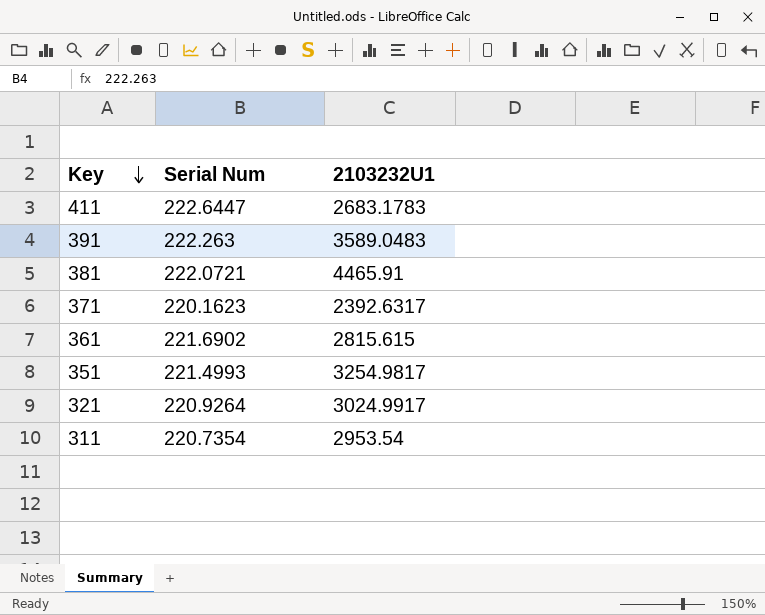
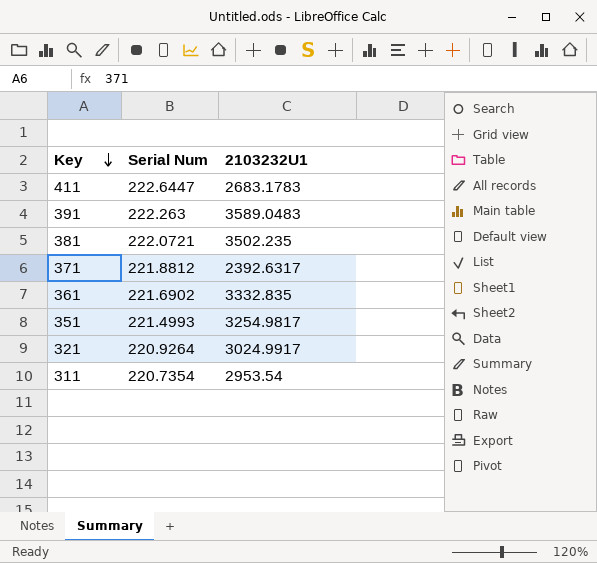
381 | 2103232U1: 4465.91 -> 3502.235
371 | Serial Num: 220.1623 -> 221.8812
361 | 2103232U1: 2815.615 -> 3332.835

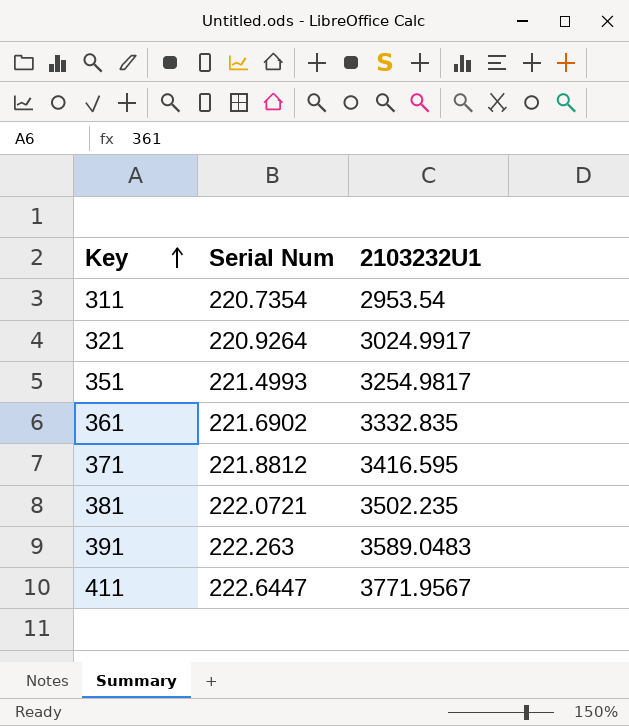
row order: Key descending -> Key ascending
371 | 2103232U1: 2392.6317 -> 3416.595
411 | 2103232U1: 2683.1783 -> 3771.9567

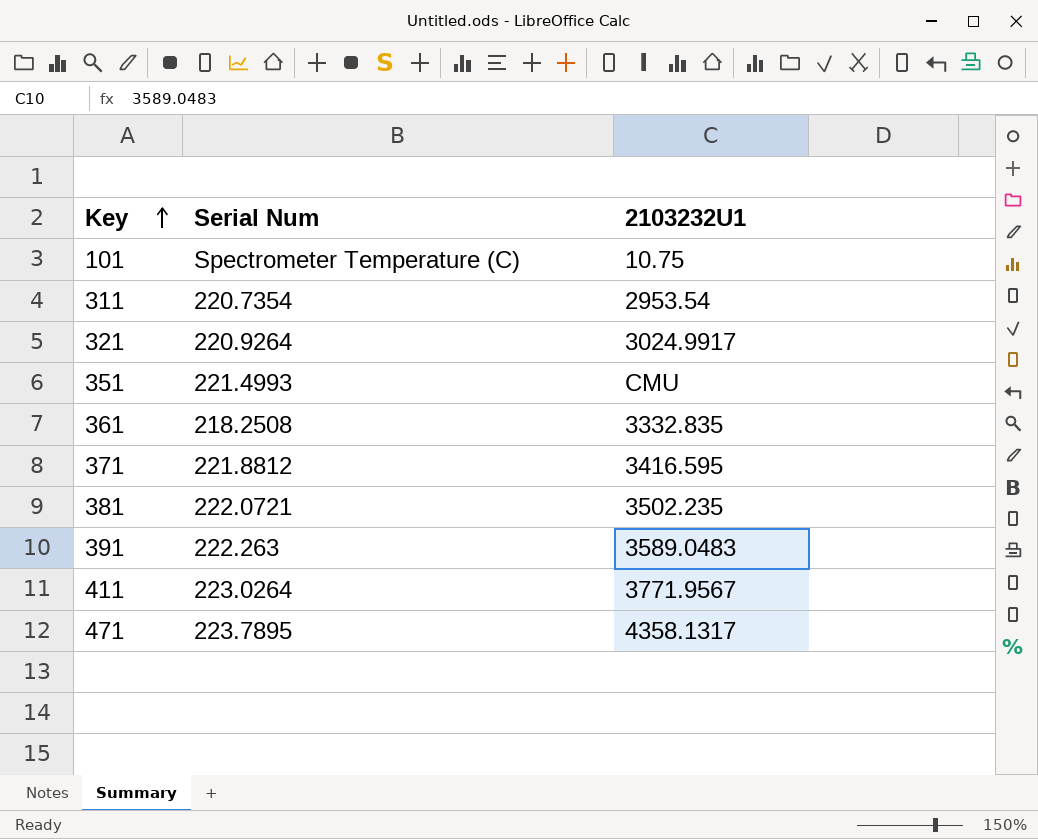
row 101: none -> Spectrometer Temperature (C) | 10.75
351 | 2103232U1: 3254.9817 -> CMU
361 | Serial Num: 221.6902 -> 218.2508
411 | Serial Num: 222.6447 -> 223.0264
row 471: none -> 223.7895 | 4358.1317

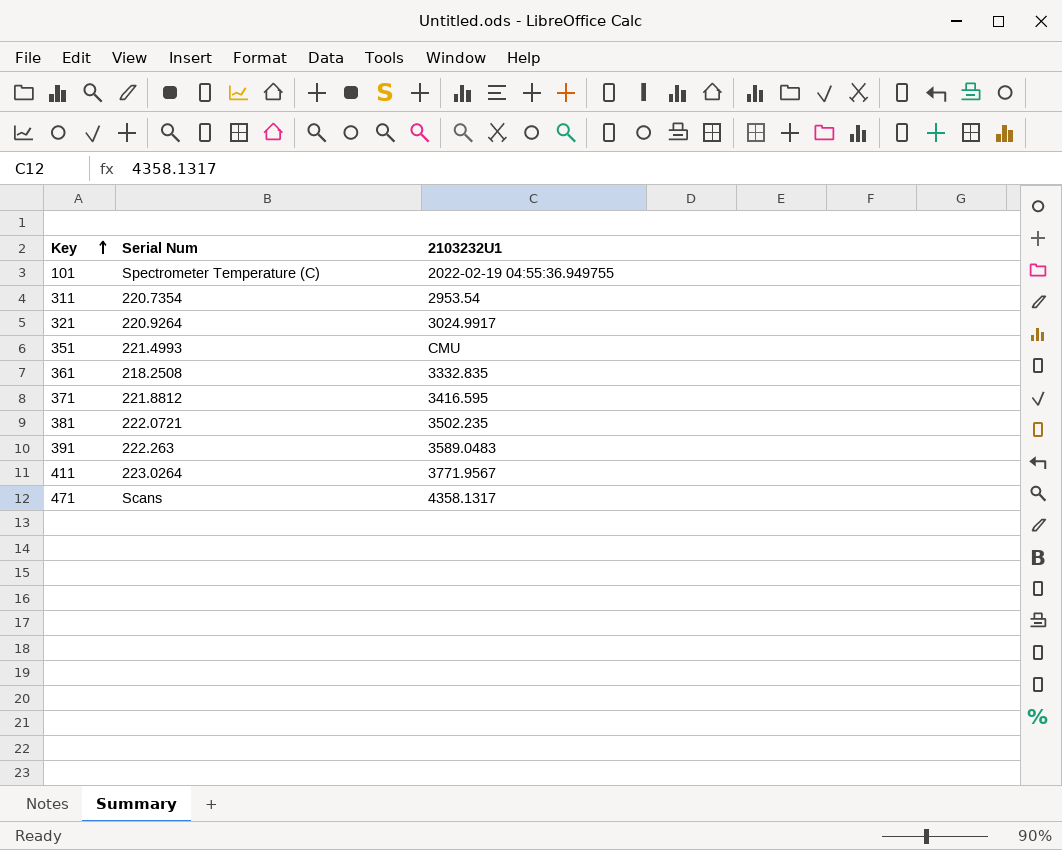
101 | 2103232U1: 10.75 -> 2022-02-19 04:55:36.949755
471 | Serial Num: 223.7895 -> Scans

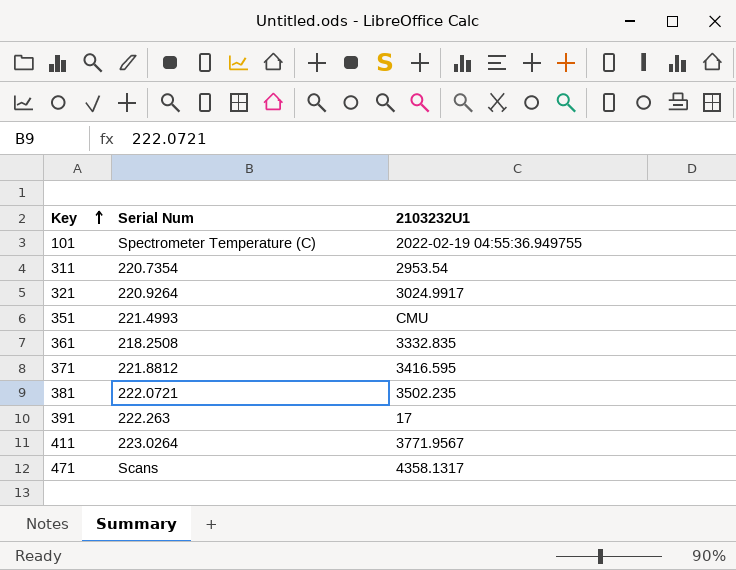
391 | 2103232U1: 3589.0483 -> 17

